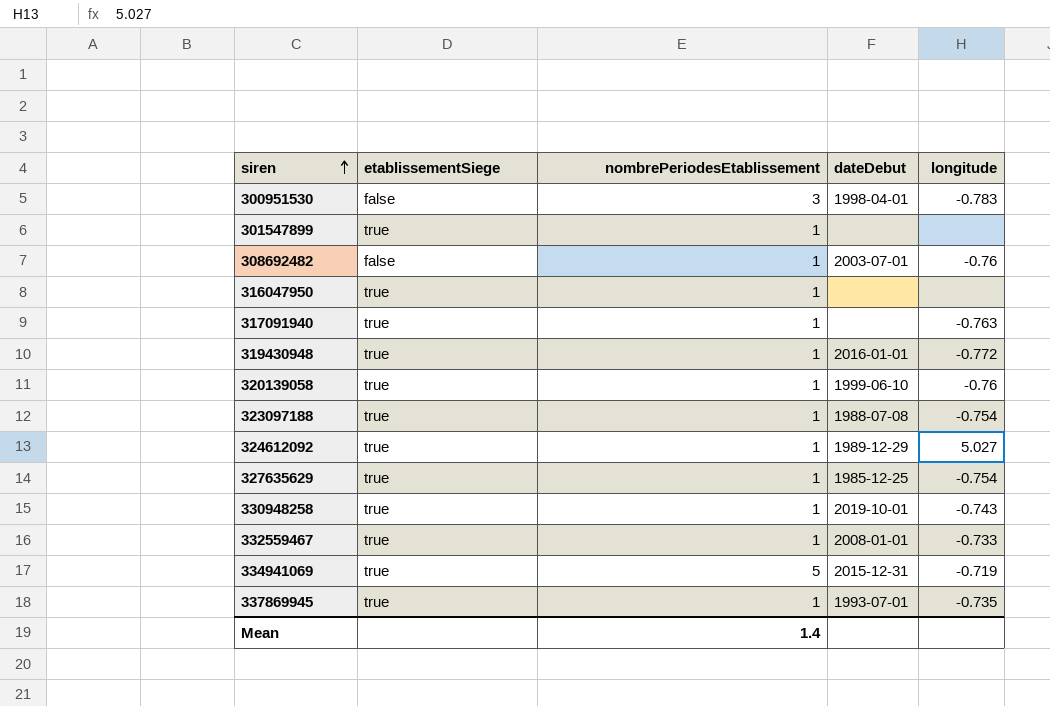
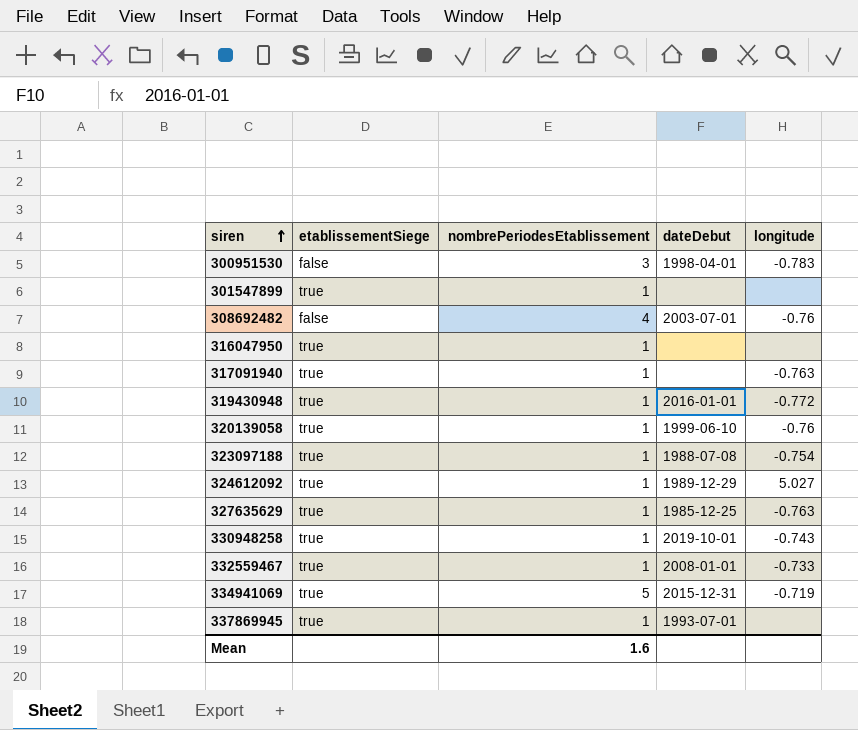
308692482 | nombrePeriodesEtablissement: 1 -> 4
327635629 | longitude: -0.754 -> -0.763
337869945 | longitude: -0.735 -> none
Mean | nombrePeriodesEtablissement: 1.4 -> 1.6

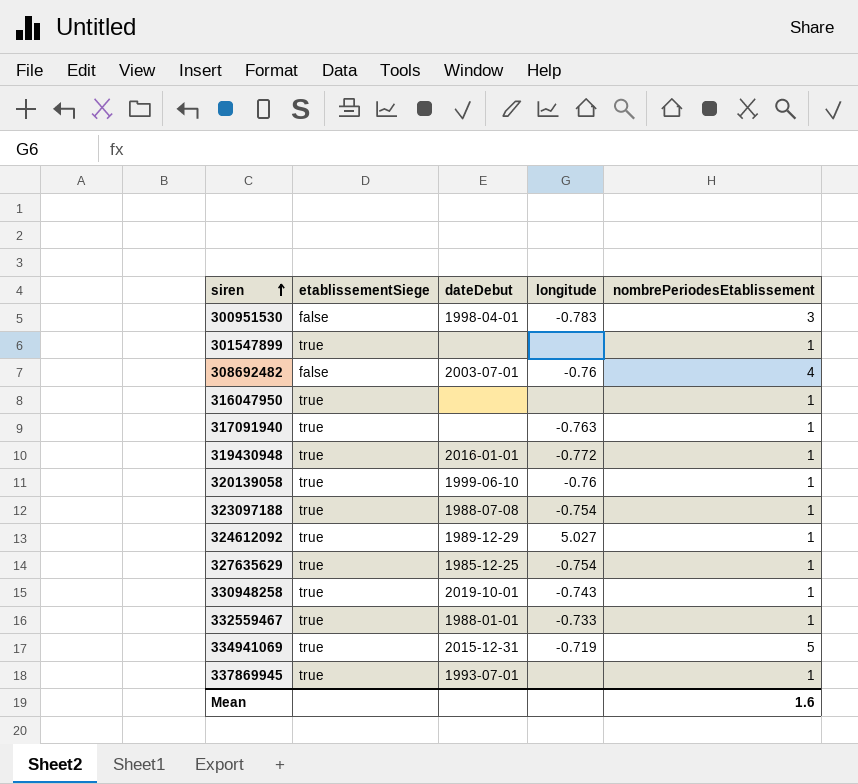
column nombrePeriodesEtablissement | position: 3 -> 5
327635629 | longitude: -0.763 -> -0.754
332559467 | dateDebut: 2008-01-01 -> 1988-01-01

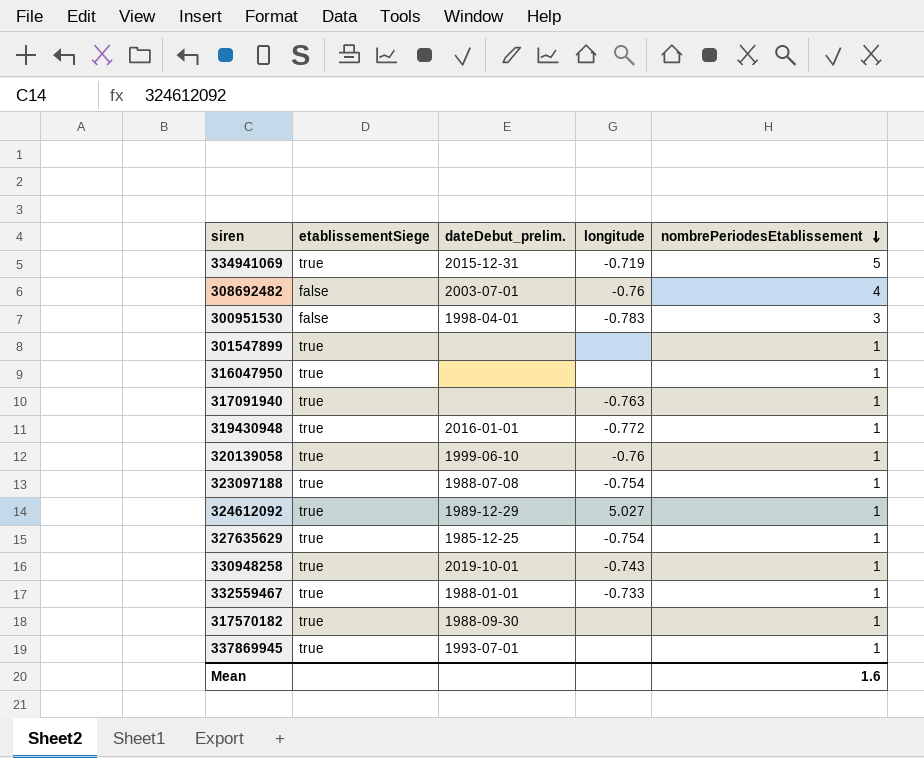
row order: siren ascending -> nombrePeriodesEtablissement descending
column name: dateDebut -> dateDebut_prelim.
row 317570182: none -> true | 1988-09-30 | none | 1

